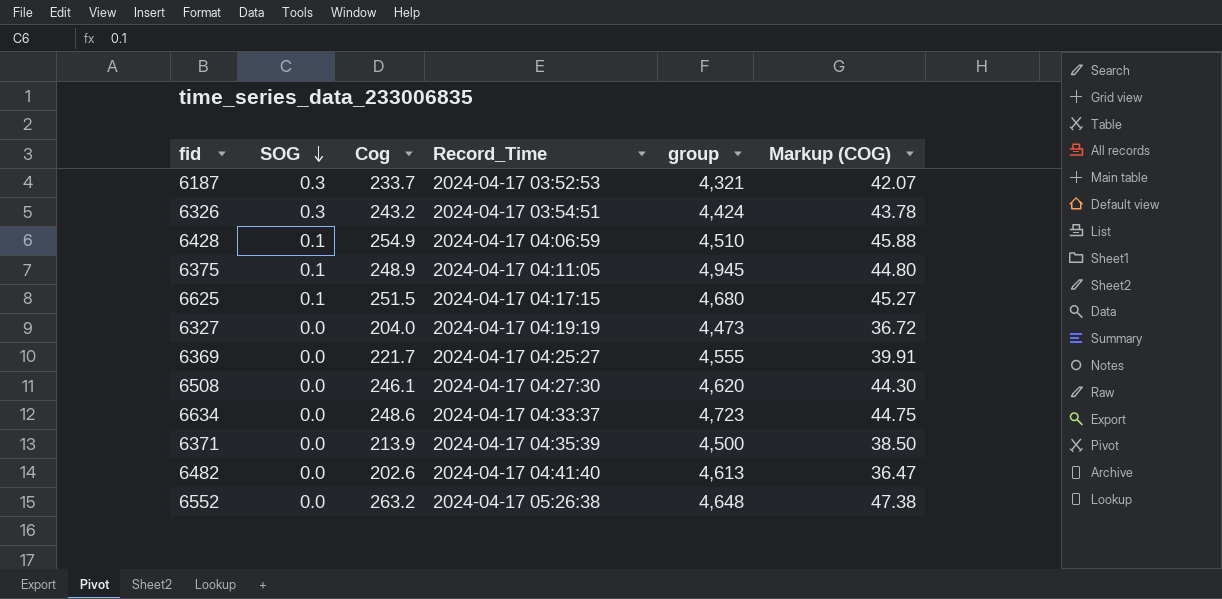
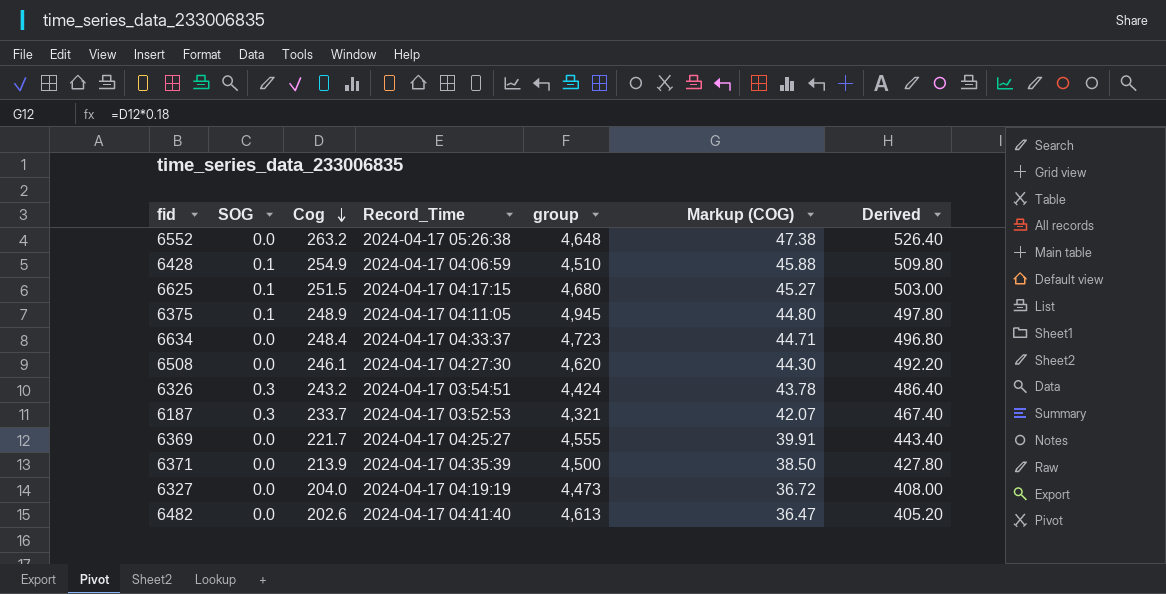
row order: SOG descending -> Cog descending
column Derived | formula: none -> [Cog] * 2
6634 | Cog: 248.6 -> 248.4
6634 | Markup (COG): 44.75 -> 44.71

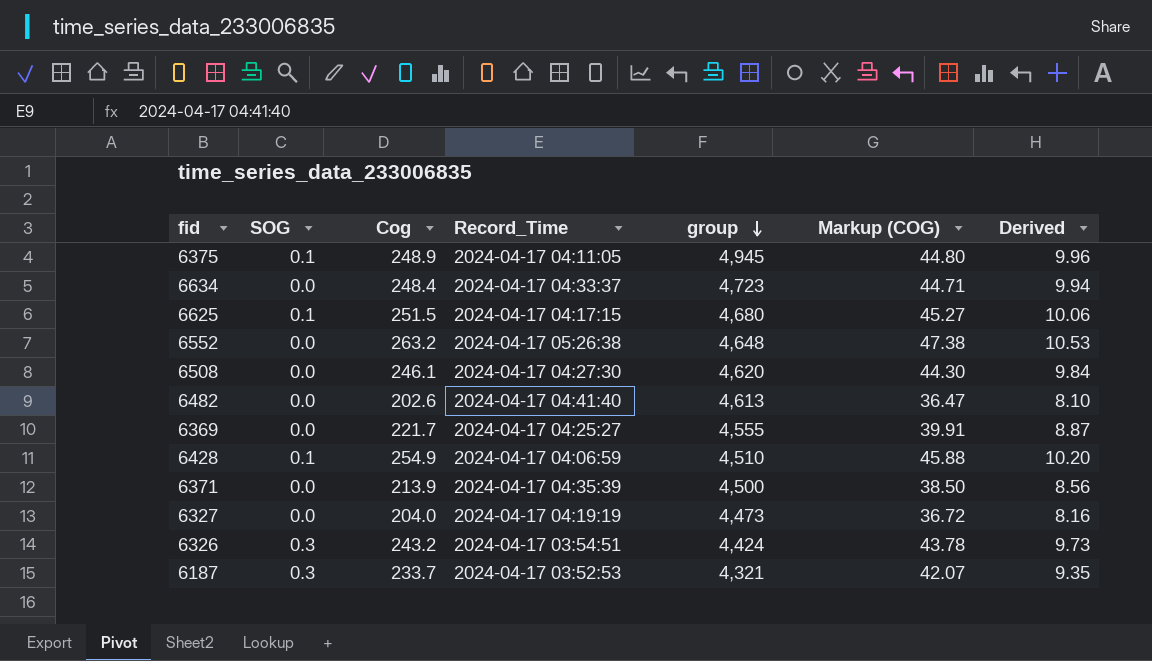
row order: Cog descending -> group descending
column Derived | formula: [Cog] * 2 -> [Cog] * 0.04

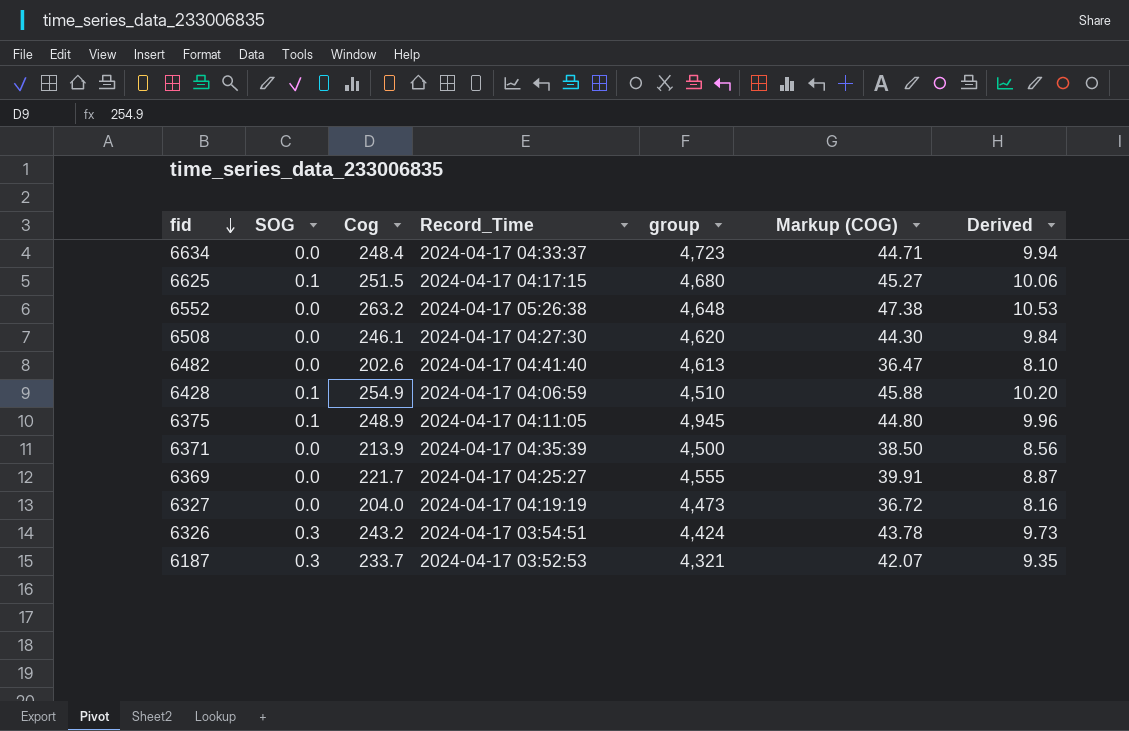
row order: group descending -> fid descending

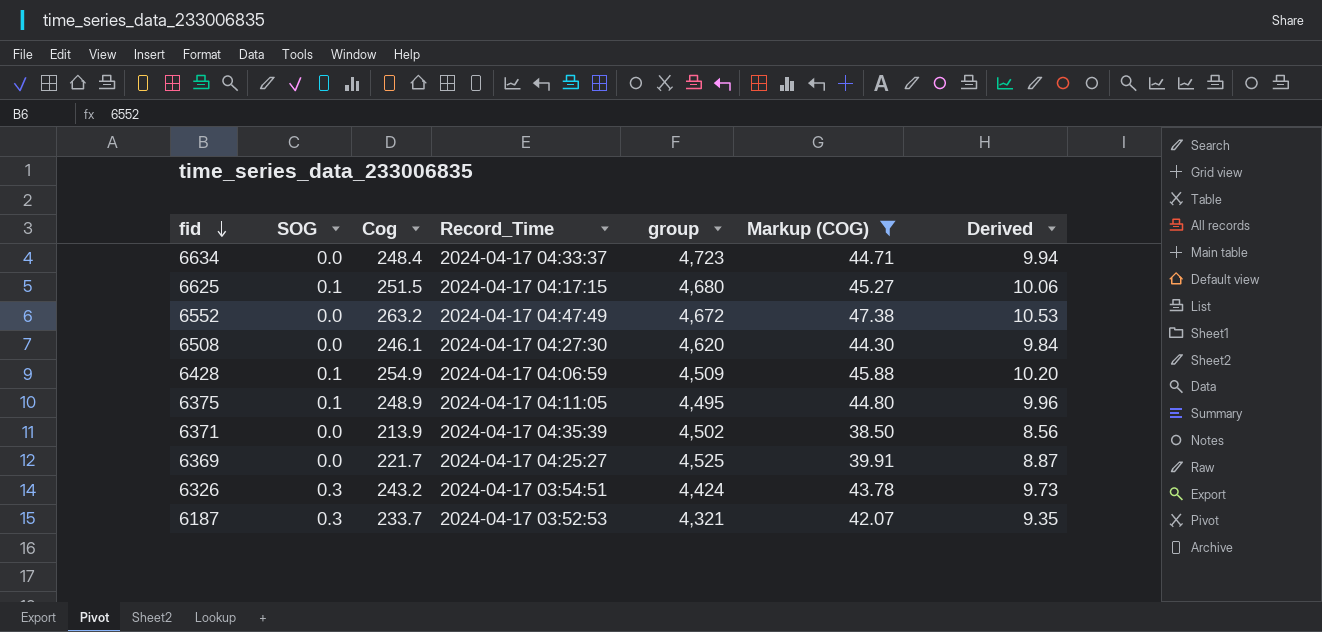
filter: none -> Markup (COG) >= 38.50
6552 | Record_Time: 2024-04-17 05:26:38 -> 2024-04-17 04:47:49
6552 | group: 4,648 -> 4,672
6428 | group: 4,510 -> 4,509
6375 | group: 4,945 -> 4,495
6371 | group: 4,500 -> 4,502
6369 | group: 4,555 -> 4,525

